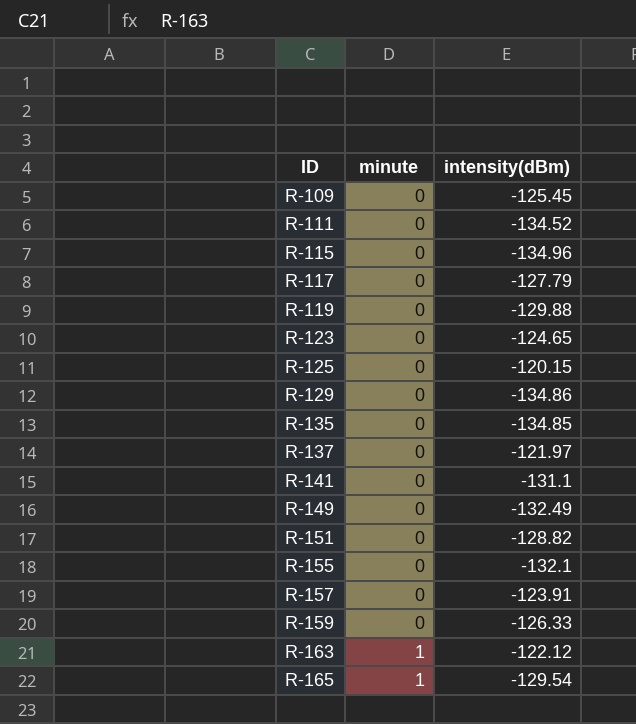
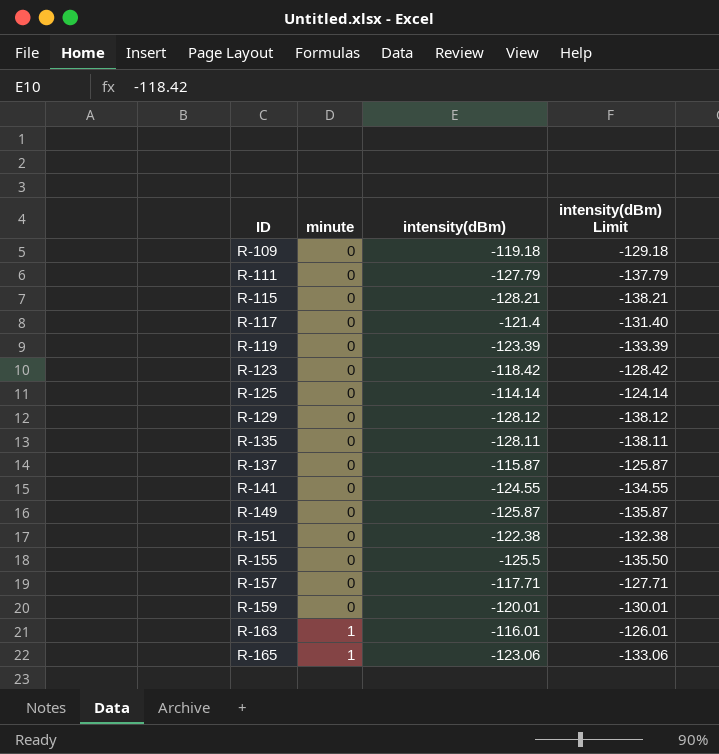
column intensity(dBm) Limit | formula: none -> [intensity(dBm)] - 10
R-109 | intensity(dBm): -125.45 -> -119.18
R-111 | intensity(dBm): -134.52 -> -127.79
R-115 | intensity(dBm): -134.96 -> -128.21
R-117 | intensity(dBm): -127.79 -> -121.4
R-119 | intensity(dBm): -129.88 -> -123.39
R-123 | intensity(dBm): -124.65 -> -118.42
R-125 | intensity(dBm): -120.15 -> -114.14
R-129 | intensity(dBm): -134.86 -> -128.12
R-135 | intensity(dBm): -134.85 -> -128.11
R-137 | intensity(dBm): -121.97 -> -115.87
R-141 | intensity(dBm): -131.1 -> -124.55
R-149 | intensity(dBm): -132.49 -> -125.87
R-151 | intensity(dBm): -128.82 -> -122.38
R-155 | intensity(dBm): -132.1 -> -125.5
R-157 | intensity(dBm): -123.91 -> -117.71
R-159 | intensity(dBm): -126.33 -> -120.01
R-163 | intensity(dBm): -122.12 -> -116.01
R-165 | intensity(dBm): -129.54 -> -123.06

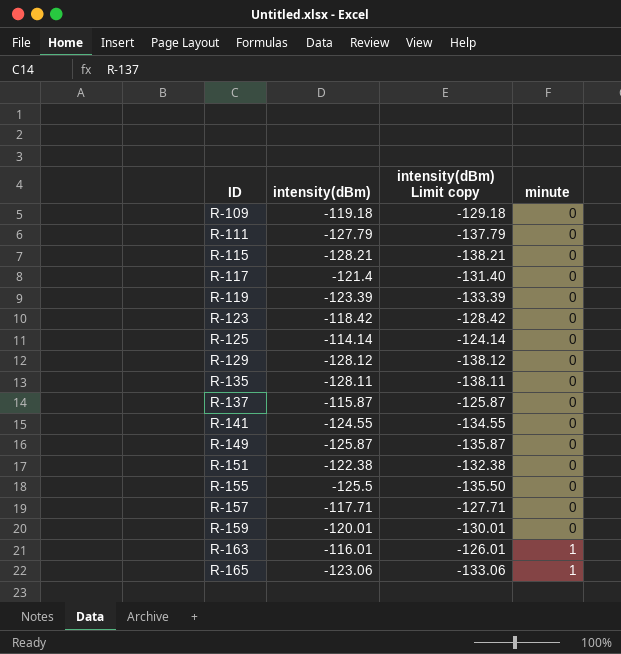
column name: intensity(dBm) Limit -> intensity(dBm) Limit copy
column minute | position: 2 -> 4

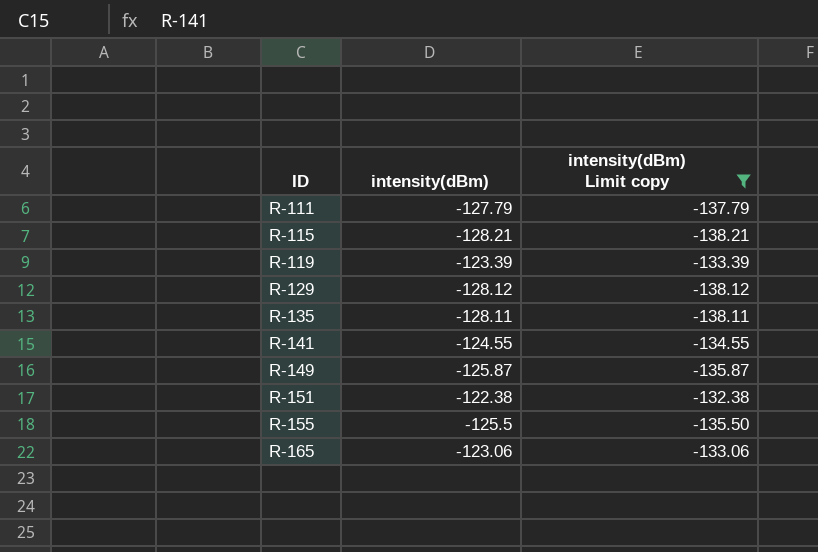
filter: none -> intensity(dBm) Limit copy <= -132.38
column minute | position: 4 -> none

